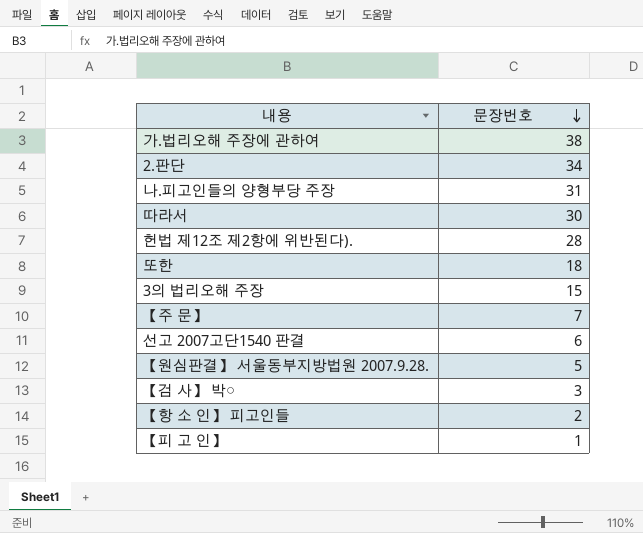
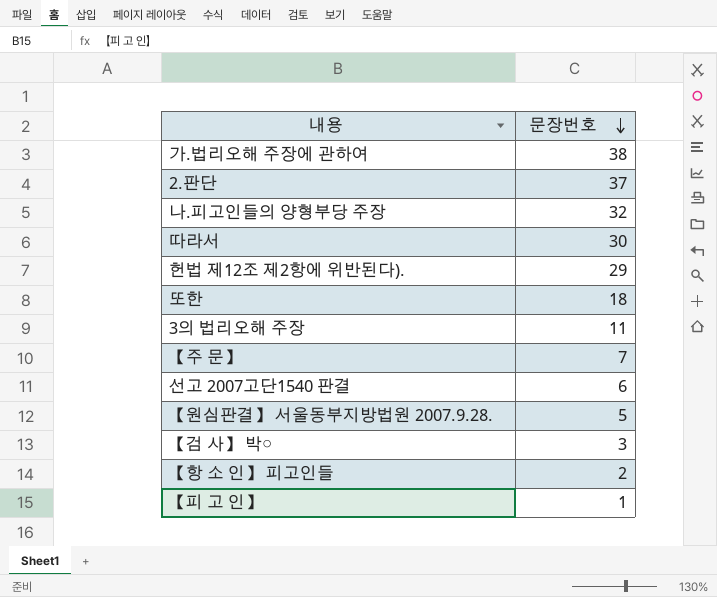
2.판단 | 문장번호: 34 -> 37
나.피고인들의 양형부당 주장 | 문장번호: 31 -> 32
헌법 제12조 제2항에 위반된다). | 문장번호: 28 -> 29
3의 법리오해 주장 | 문장번호: 15 -> 11

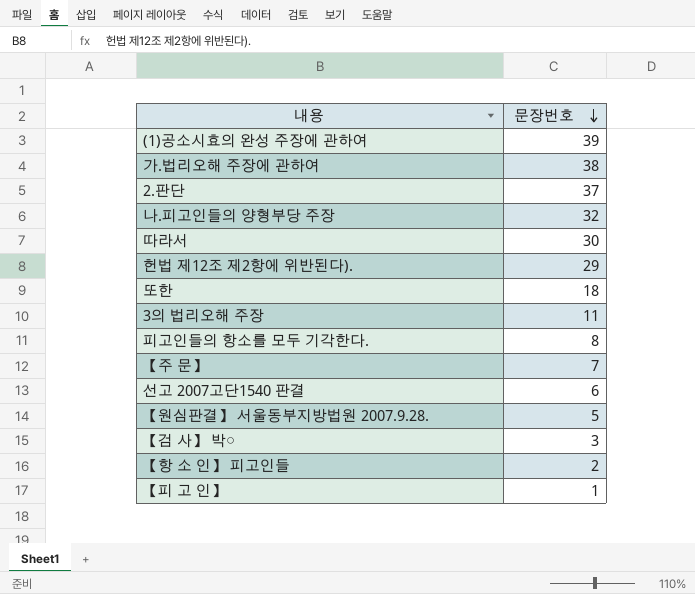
row (1)공소시효의 완성 주장에 관하여: none -> 39
row 피고인들의 항소를 모두 기각한다.: none -> 8

